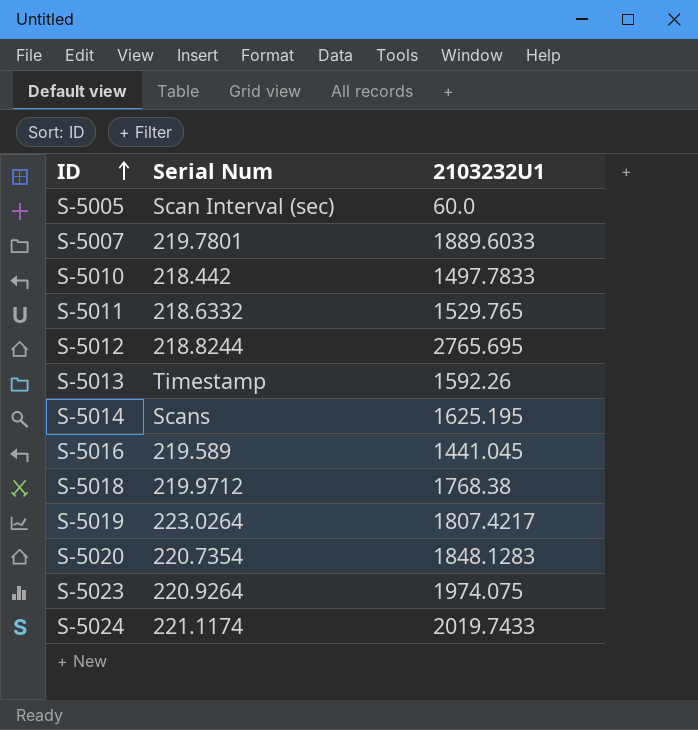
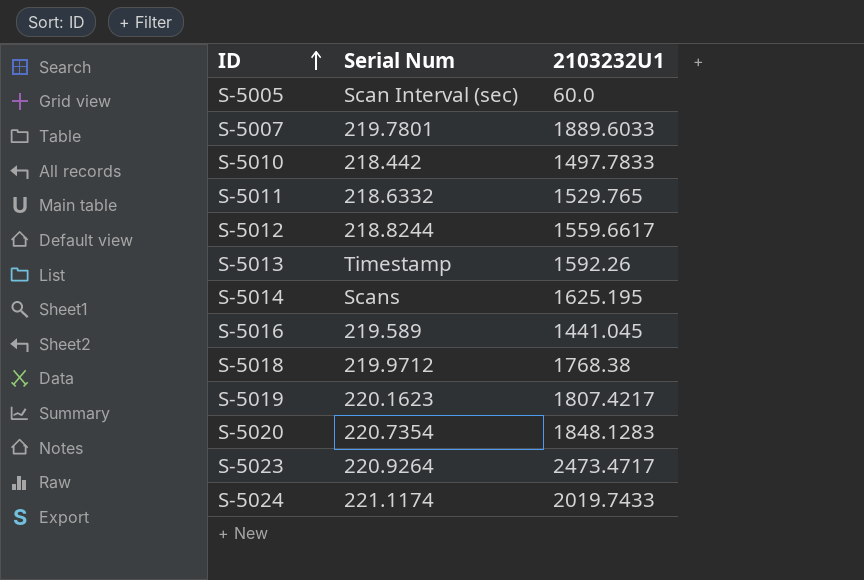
S-5012 | 2103232U1: 2765.695 -> 1559.6617
S-5019 | Serial Num: 223.0264 -> 220.1623
S-5023 | 2103232U1: 1974.075 -> 2473.4717

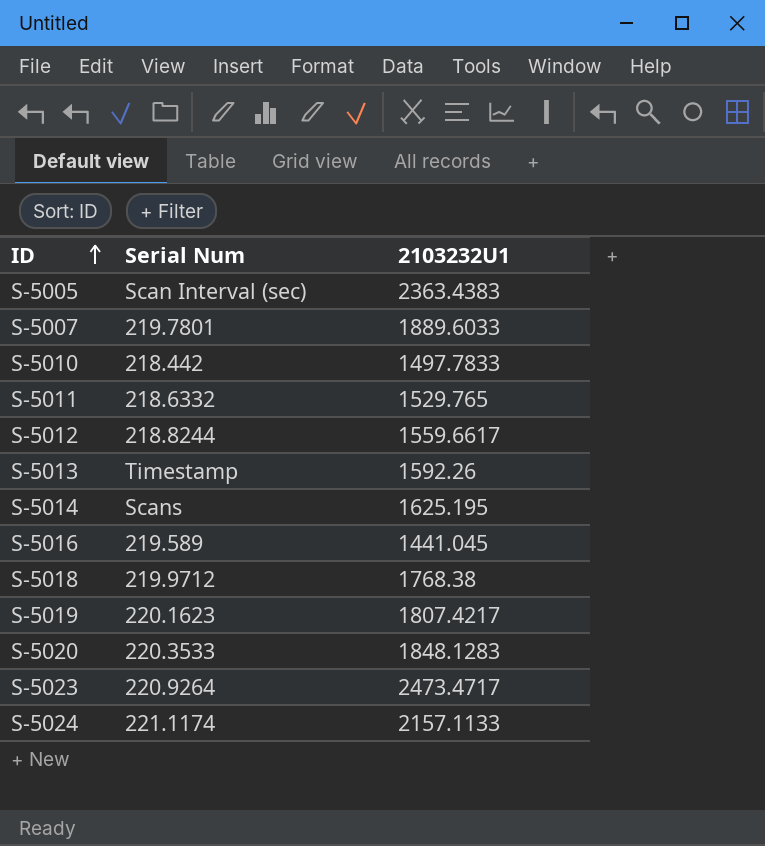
S-5005 | 2103232U1: 60.0 -> 2363.4383
S-5020 | Serial Num: 220.7354 -> 220.3533
S-5024 | 2103232U1: 2019.7433 -> 2157.1133

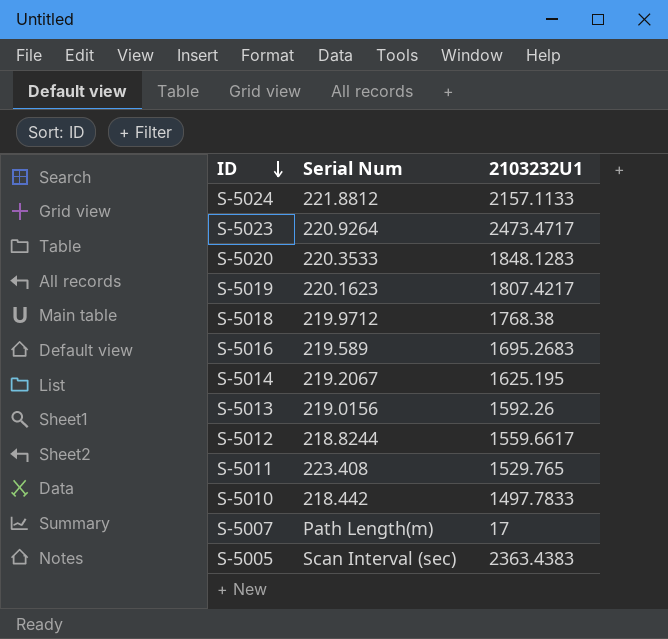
row order: ID ascending -> ID descending
S-5024 | Serial Num: 221.1174 -> 221.8812
S-5016 | 2103232U1: 1441.045 -> 1695.2683
S-5014 | Serial Num: Scans -> 219.2067
S-5013 | Serial Num: Timestamp -> 219.0156
S-5011 | Serial Num: 218.6332 -> 223.408
S-5007 | Serial Num: 219.7801 -> Path Length(m)
S-5007 | 2103232U1: 1889.6033 -> 17

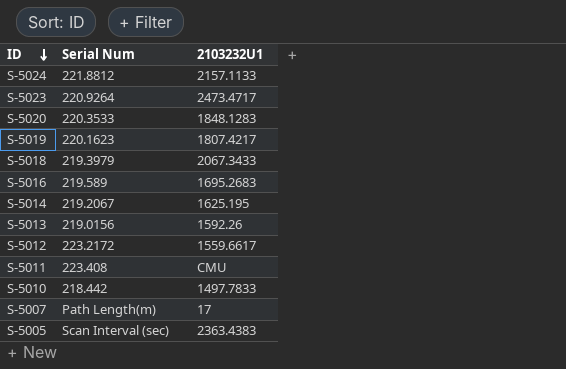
S-5018 | Serial Num: 219.9712 -> 219.3979
S-5018 | 2103232U1: 1768.38 -> 2067.3433
S-5012 | Serial Num: 218.8244 -> 223.2172
S-5011 | 2103232U1: 1529.765 -> CMU

